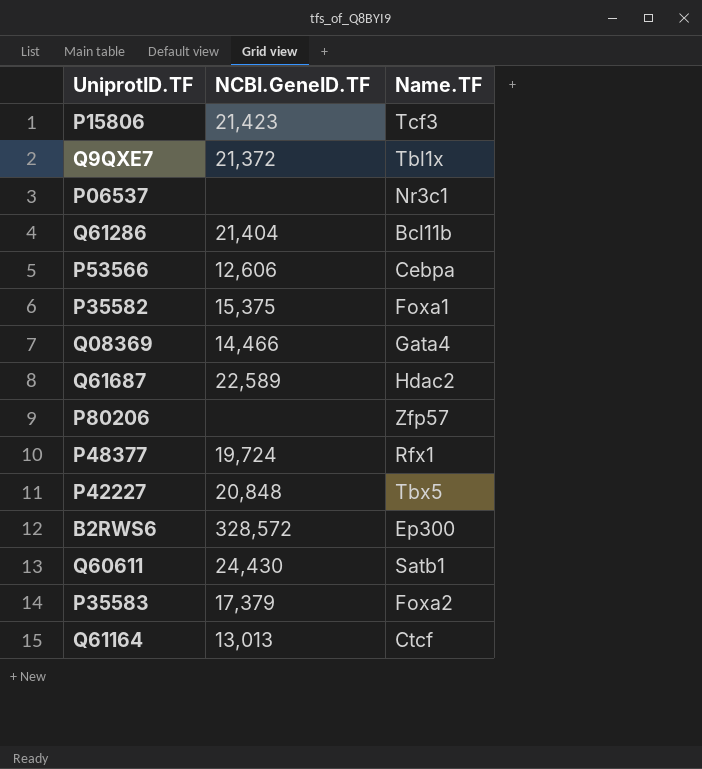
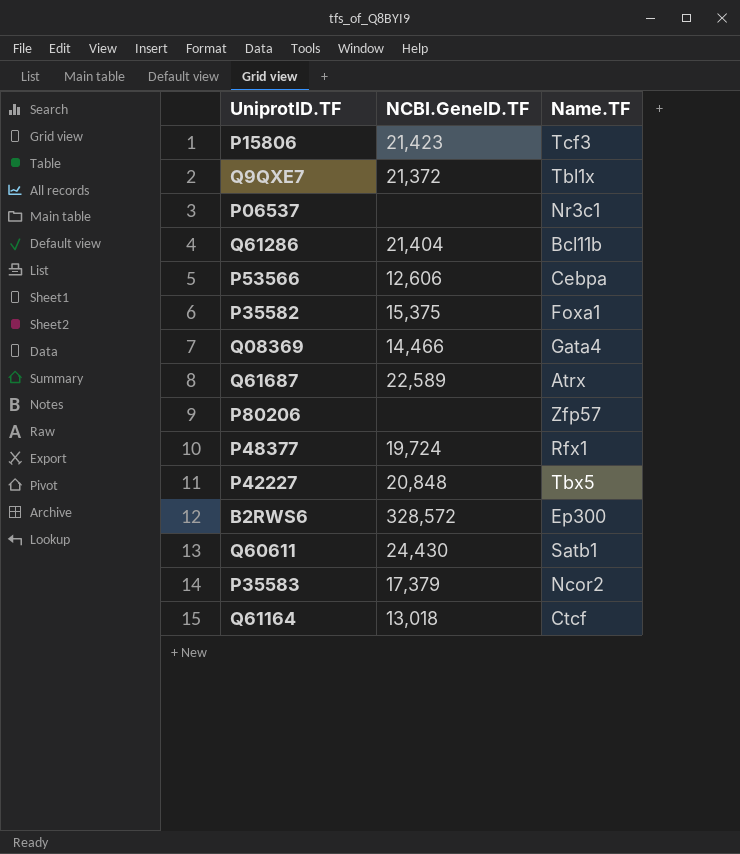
Q61687 | Name.TF: Hdac2 -> Atrx
P35583 | Name.TF: Foxa2 -> Ncor2
Q61164 | NCBI.GeneID.TF: 13,013 -> 13,018

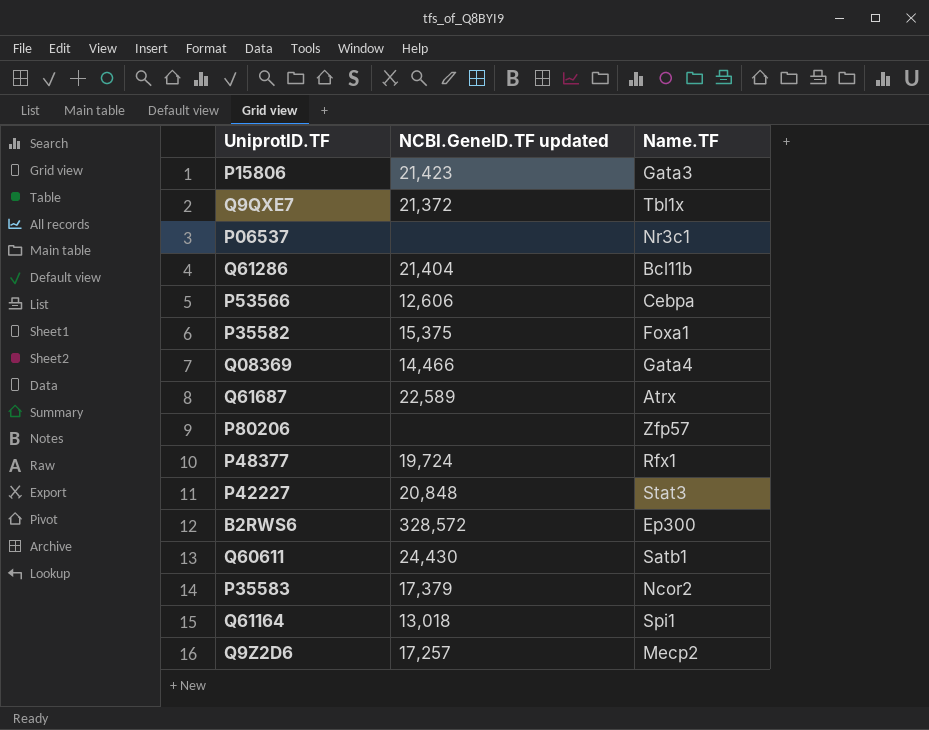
column name: NCBI.GeneID.TF -> NCBI.GeneID.TF updated
P15806 | Name.TF: Tcf3 -> Gata3
P42227 | Name.TF: Tbx5 -> Stat3
Q61164 | Name.TF: Ctcf -> Spi1
row Q9Z2D6: none -> 17,257 | Mecp2

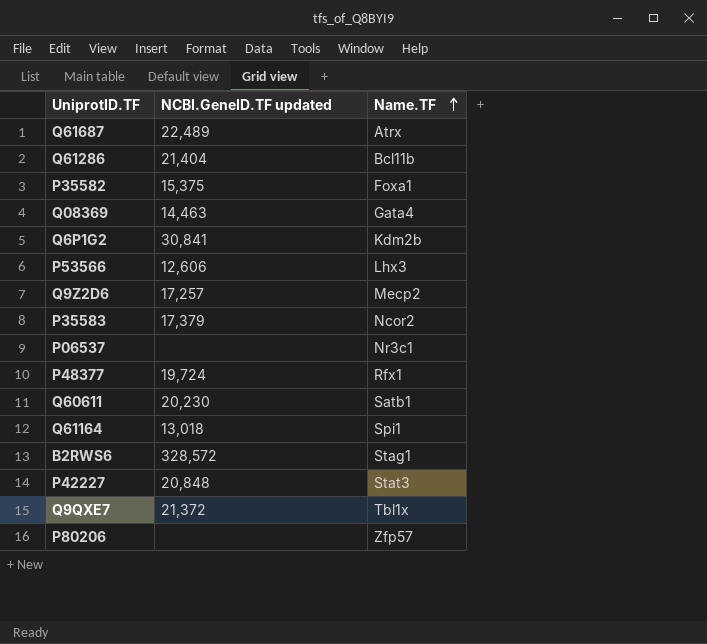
row order: none -> Name.TF ascending
row P15806: 21,423 | Gata3 -> none
Q61687 | NCBI.GeneID.TF updated: 22,589 -> 22,489
Q08369 | NCBI.GeneID.TF updated: 14,466 -> 14,463
row Q6P1G2: none -> 30,841 | Kdm2b
P53566 | Name.TF: Cebpa -> Lhx3
Q60611 | NCBI.GeneID.TF updated: 24,430 -> 20,230
B2RWS6 | Name.TF: Ep300 -> Stag1

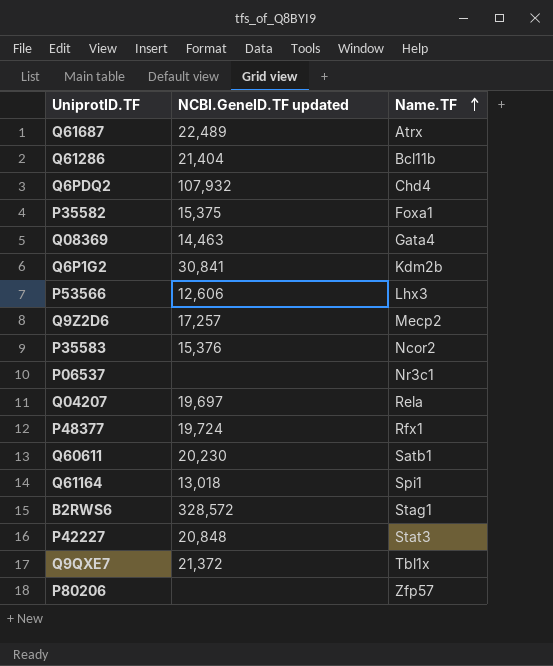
row Q6PDQ2: none -> 107,932 | Chd4
P35583 | NCBI.GeneID.TF updated: 17,379 -> 15,376
row Q04207: none -> 19,697 | Rela

